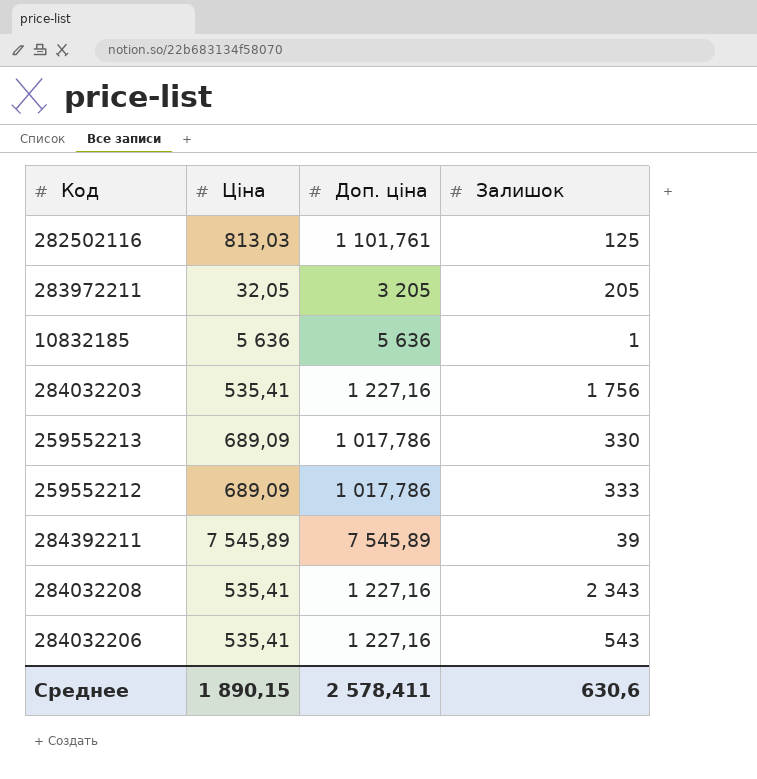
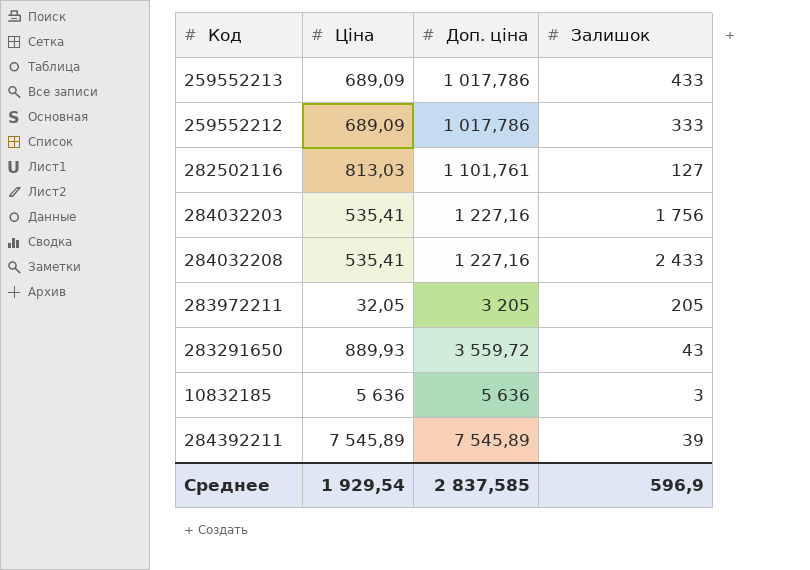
row order: none -> Доп. ціна ascending
row 284032206: 535,41 | 1 227,16 | 543 -> none
259552213 | Залишок: 330 -> 433
282502116 | Залишок: 125 -> 127
284032208 | Залишок: 2 343 -> 2 433
row 283291650: none -> 889,93 | 3 559,72 | 43
10832185 | Залишок: 1 -> 3
Среднее | Ціна: 1 890,15 -> 1 929,54
Среднее | Доп. ціна: 2 578,411 -> 2 837,585
Среднее | Залишок: 630,6 -> 596,9

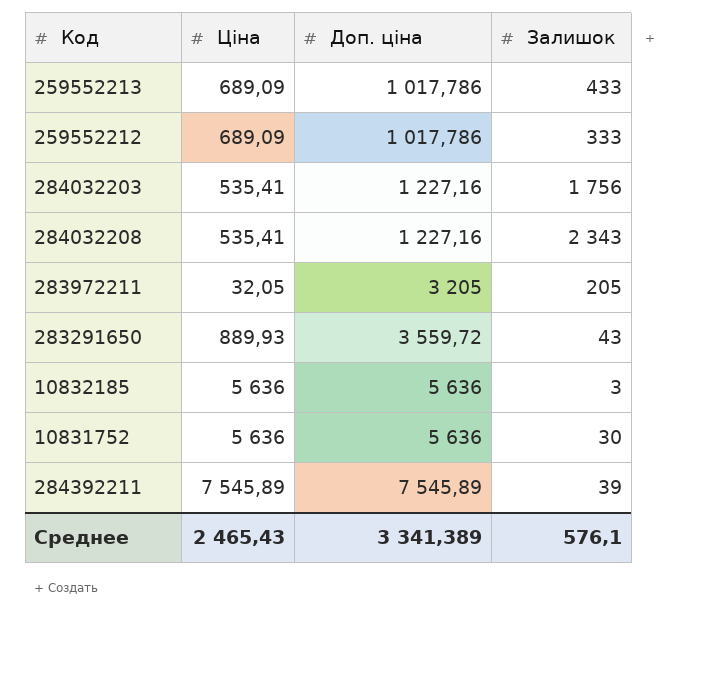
row 282502116: 813,03 | 1 101,761 | 127 -> none
284032208 | Залишок: 2 433 -> 2 343
row 10831752: none -> 5 636 | 5 636 | 30
Среднее | Ціна: 1 929,54 -> 2 465,43
Среднее | Доп. ціна: 2 837,585 -> 3 341,389
Среднее | Залишок: 596,9 -> 576,1

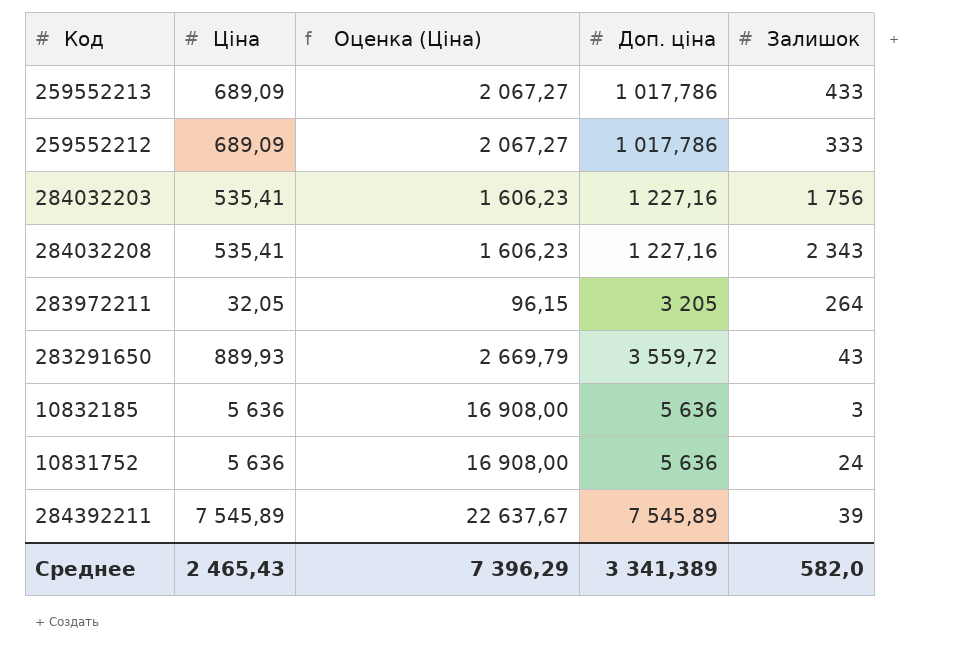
column Оценка (Ціна) | formula: none -> [Ціна] * 3
283972211 | Залишок: 205 -> 264
10831752 | Залишок: 30 -> 24
Среднее | Залишок: 576,1 -> 582,0

